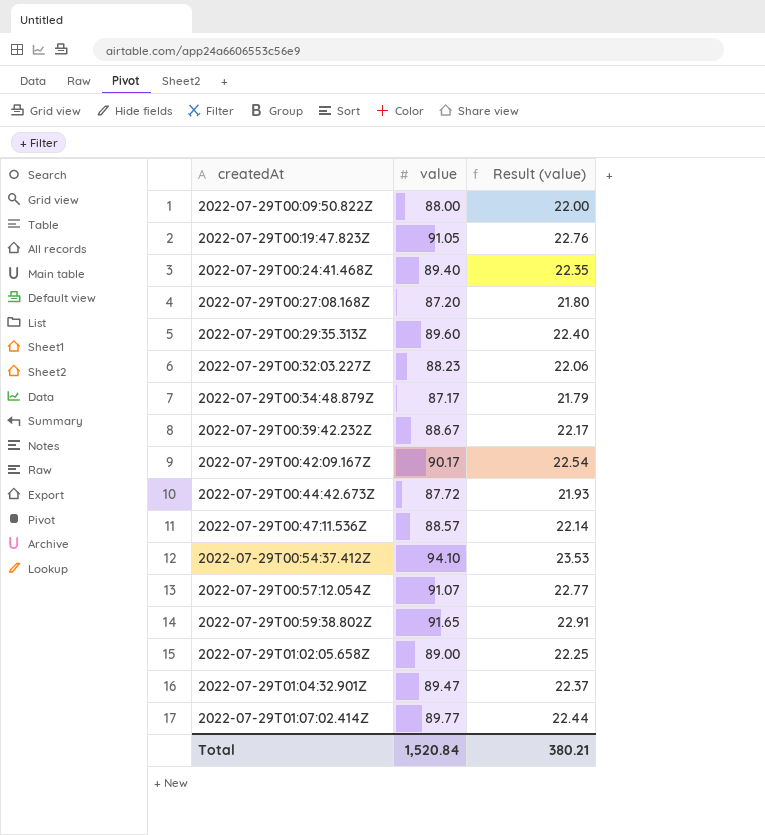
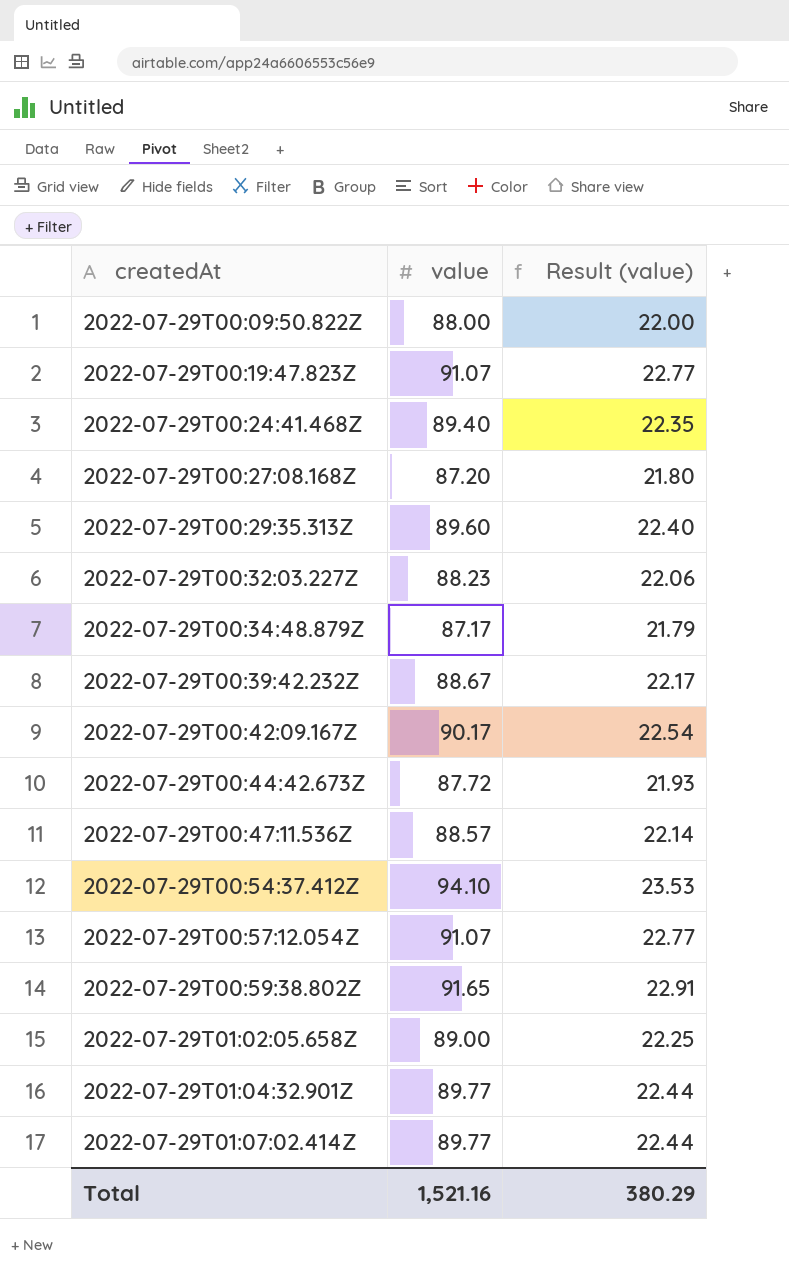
2022-07-29T00:19:47.823Z | value: 91.05 -> 91.07
2022-07-29T00:19:47.823Z | Result (value): 22.76 -> 22.77
2022-07-29T01:04:32.901Z | value: 89.47 -> 89.77
2022-07-29T01:04:32.901Z | Result (value): 22.37 -> 22.44
Total | value: 1,520.84 -> 1,521.16
Total | Result (value): 380.21 -> 380.29

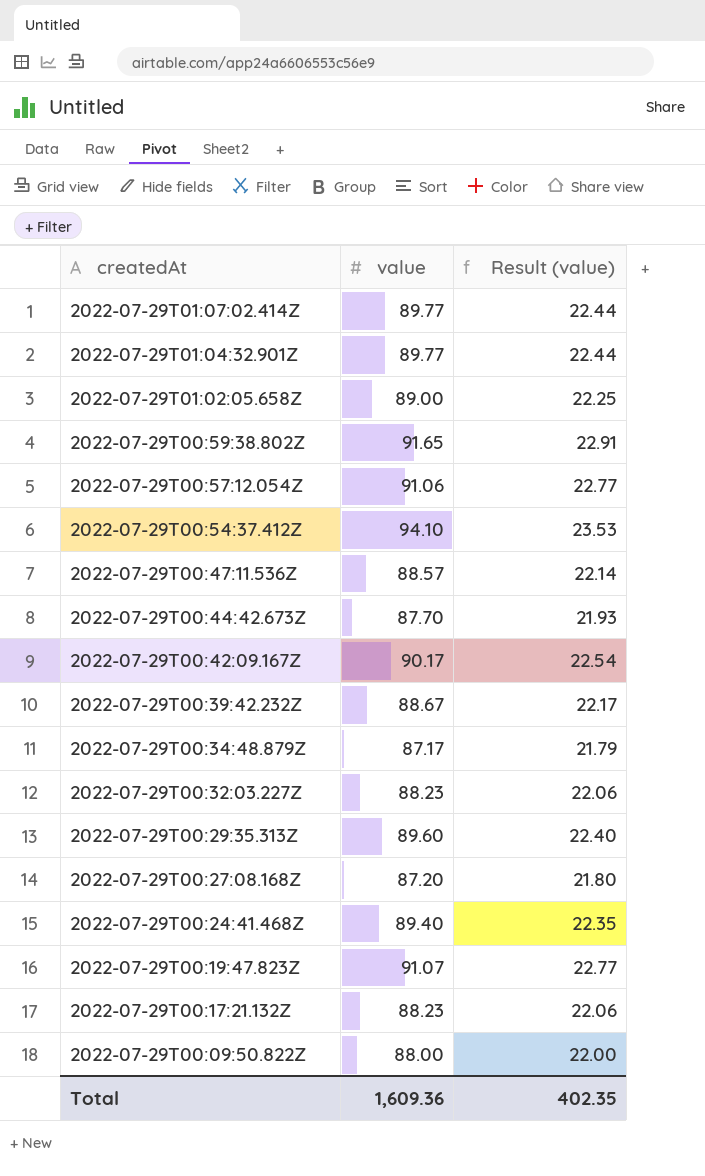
row order: createdAt ascending -> createdAt descending
2022-07-29T00:57:12.054Z | value: 91.07 -> 91.06
2022-07-29T00:44:42.673Z | value: 87.72 -> 87.70
row 2022-07-29T00:17:21.132Z: none -> 88.23 | 22.06
Total | value: 1,521.16 -> 1,609.36
Total | Result (value): 380.29 -> 402.35

